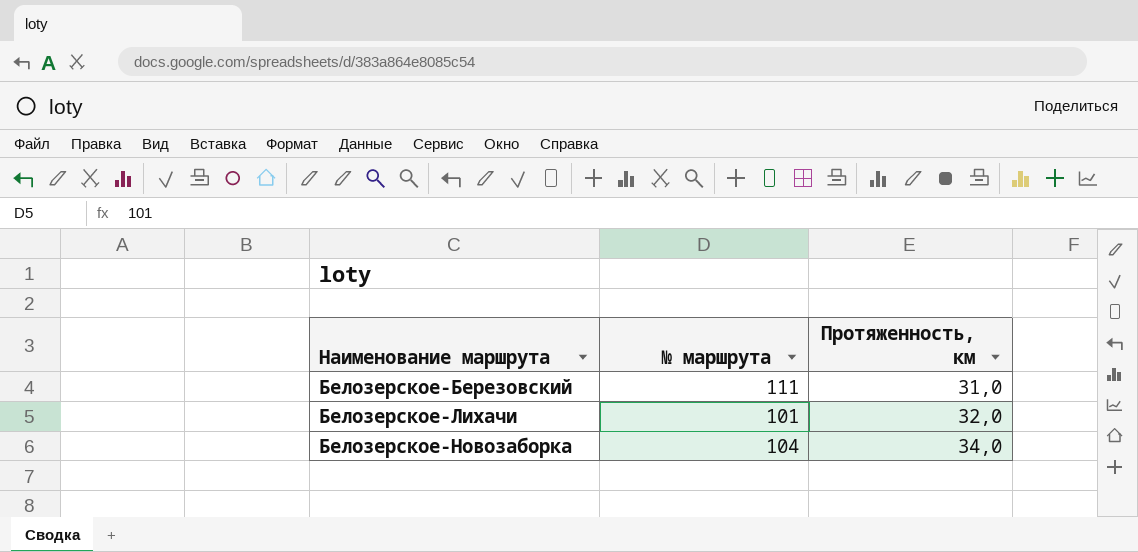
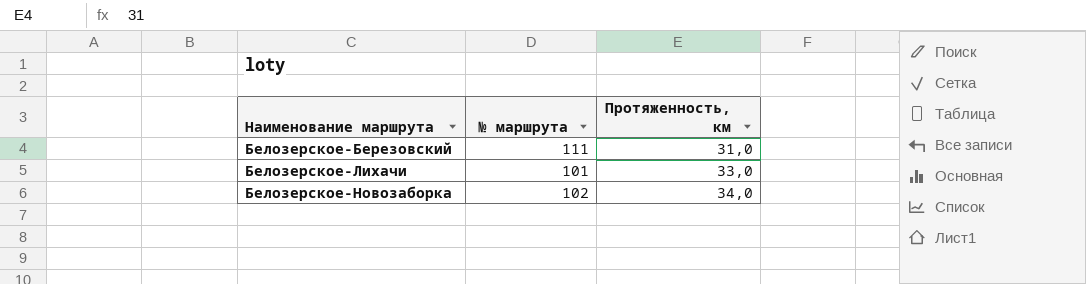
Белозерское-Лихачи | Протяженность, км: 32,0 -> 33,0
Белозерское-Новозаборка | № маршрута: 104 -> 102

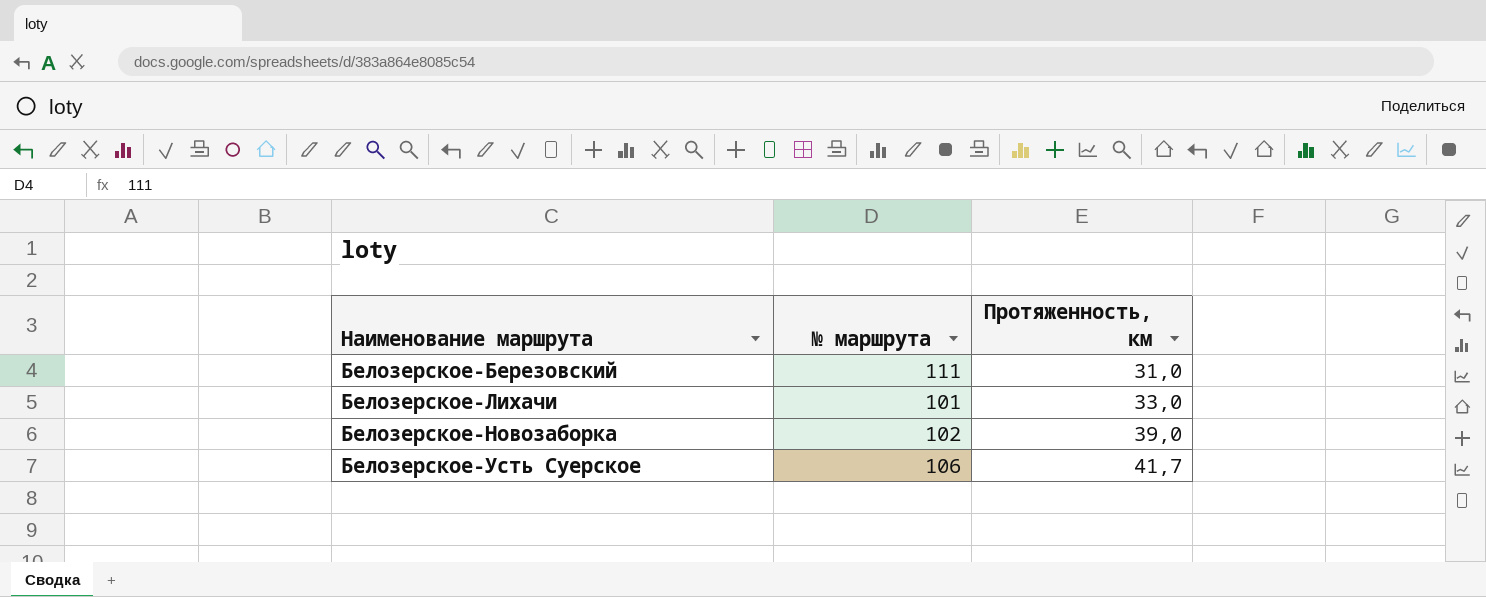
Белозерское-Новозаборка | Протяженность, км: 34,0 -> 39,0
row Белозерское-Усть Суерское: none -> 106 | 41,7

